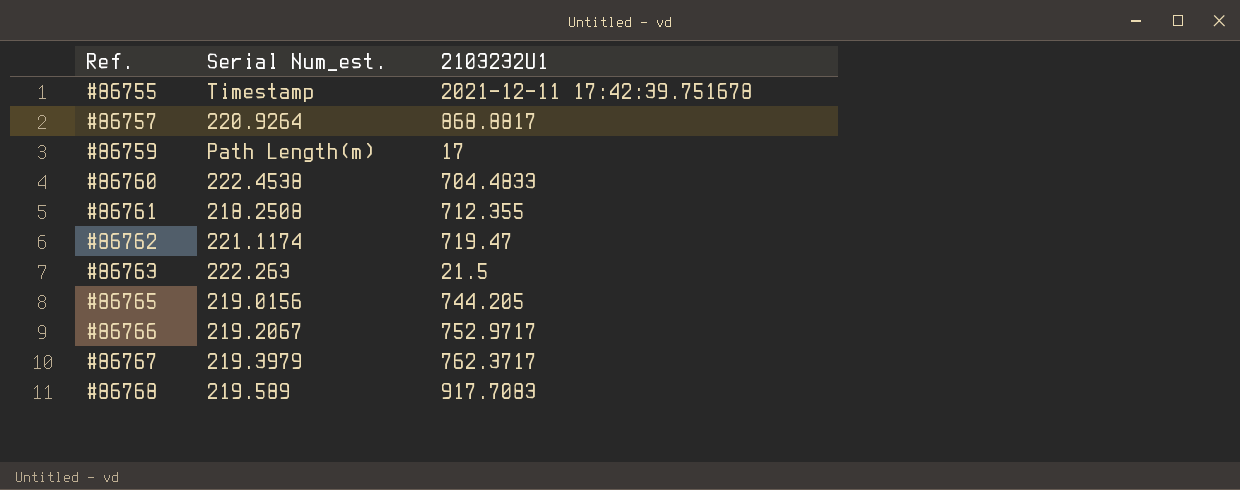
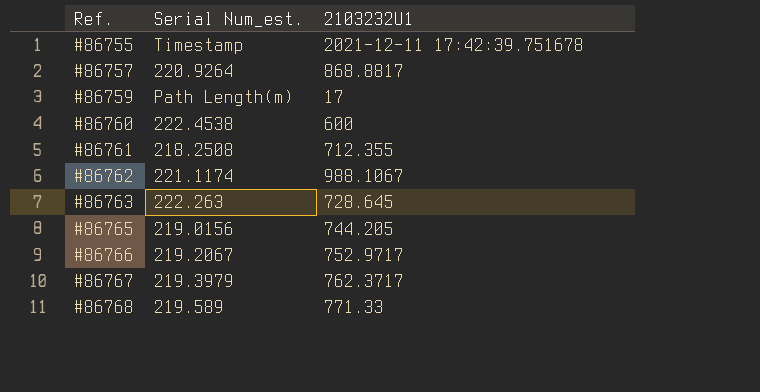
#86760 | 2103232U1: 704.4833 -> 600
#86762 | 2103232U1: 719.47 -> 988.1067
#86763 | 2103232U1: 21.5 -> 728.645
#86768 | 2103232U1: 917.7083 -> 771.33

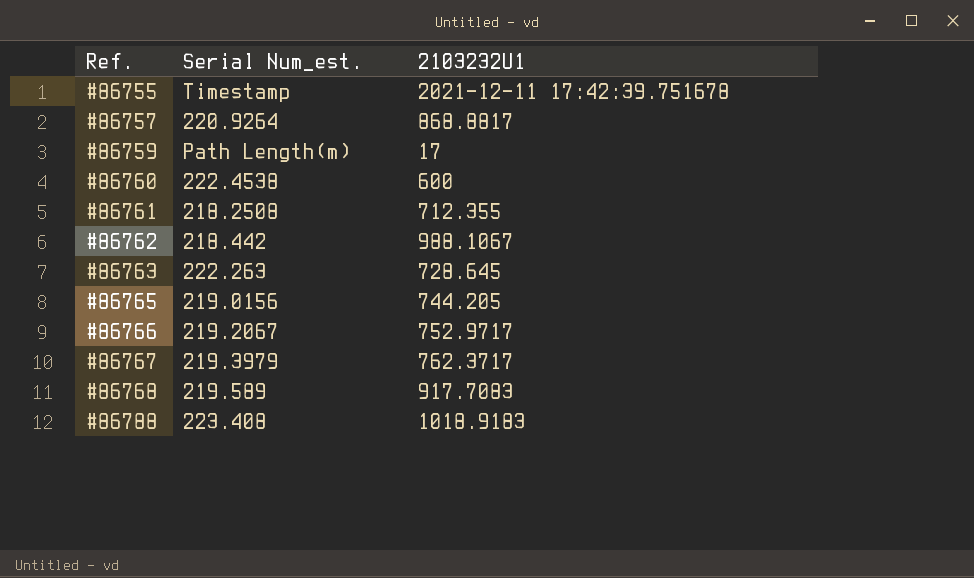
#86762 | Serial Num_est.: 221.1174 -> 218.442
#86768 | 2103232U1: 771.33 -> 917.7083
row #86788: none -> 223.408 | 1018.9183

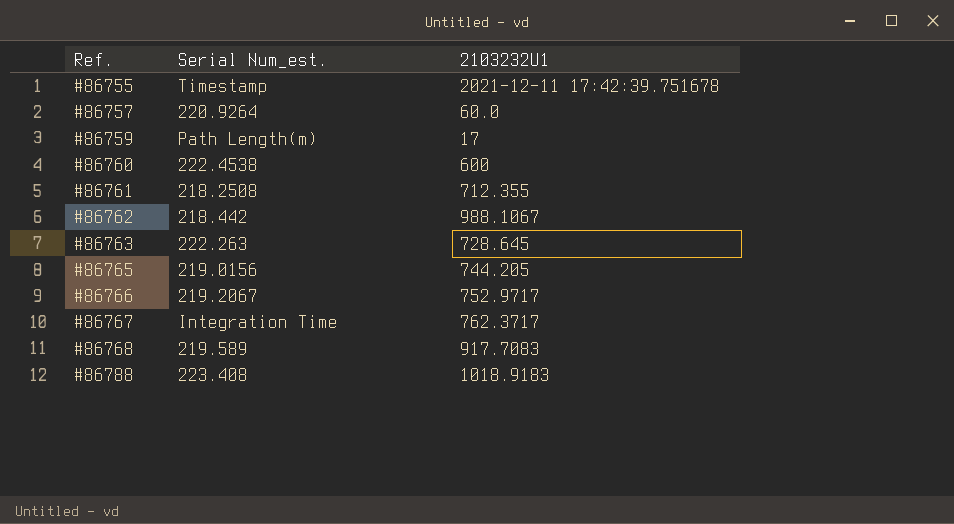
#86757 | 2103232U1: 868.8817 -> 60.0
#86767 | Serial Num_est.: 219.3979 -> Integration Time

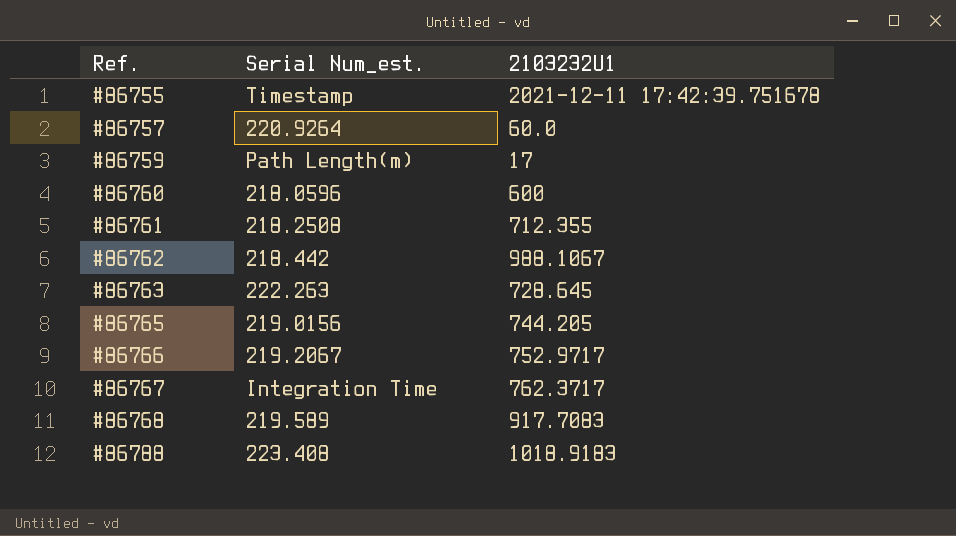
#86760 | Serial Num_est.: 222.4538 -> 218.0596

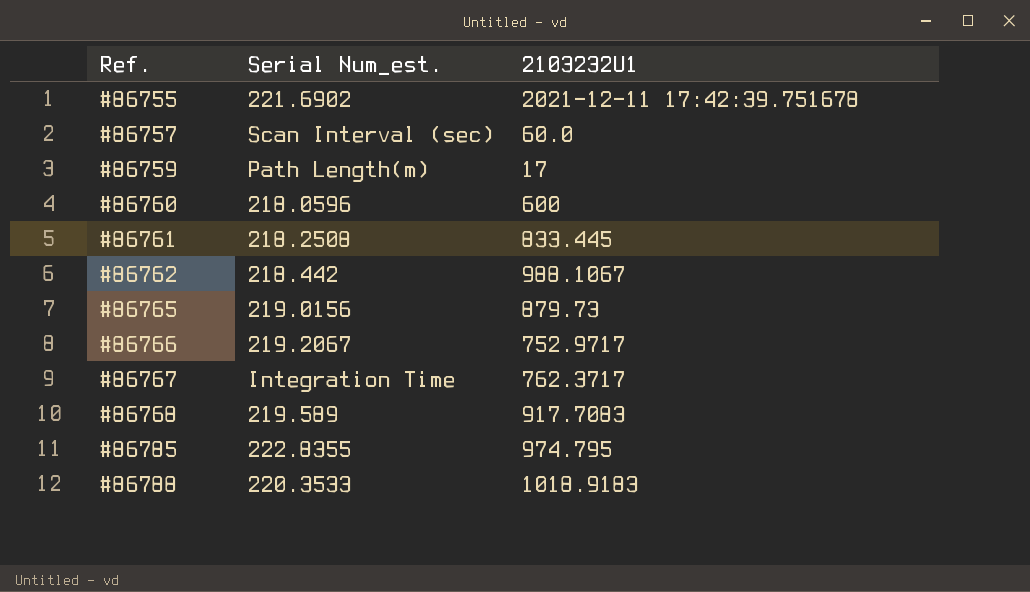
row #86763: 222.263 | 728.645 -> none
#86755 | Serial Num_est.: Timestamp -> 221.6902
#86757 | Serial Num_est.: 220.9264 -> Scan Interval (sec)
#86761 | 2103232U1: 712.355 -> 833.445
#86765 | 2103232U1: 744.205 -> 879.73
row #86785: none -> 222.8355 | 974.795
#86788 | Serial Num_est.: 223.408 -> 220.3533

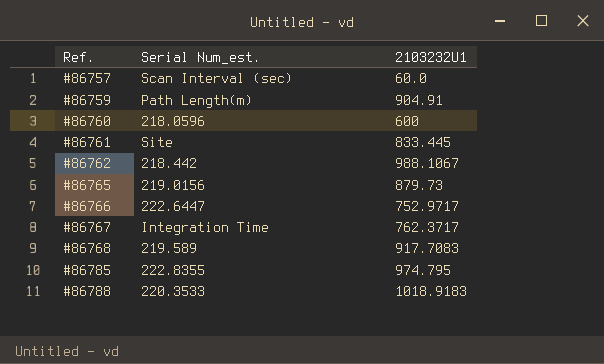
row #86755: 221.6902 | 2021-12-11 17:42:39.751678 -> none
#86759 | 2103232U1: 17 -> 904.91
#86761 | Serial Num_est.: 218.2508 -> Site
#86766 | Serial Num_est.: 219.2067 -> 222.6447

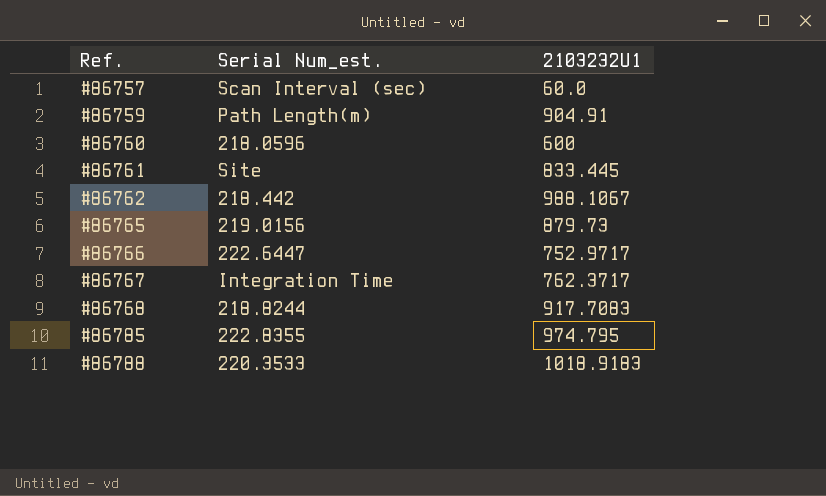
#86768 | Serial Num_est.: 219.589 -> 218.8244

